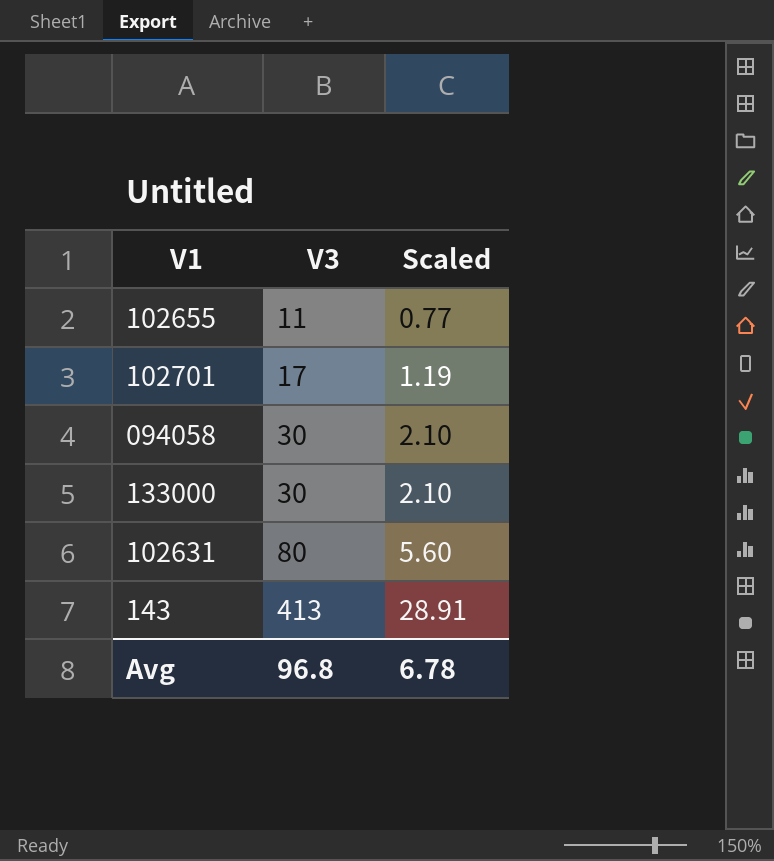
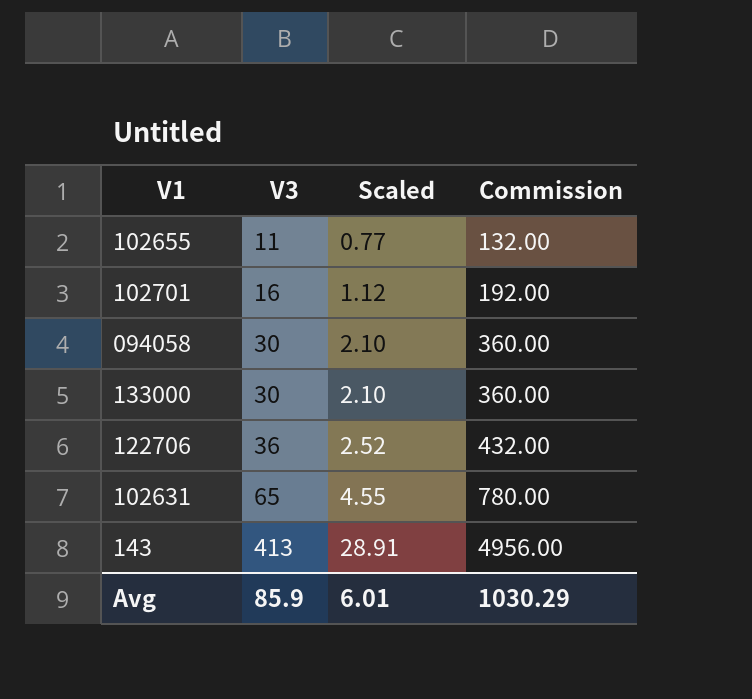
column Commission | formula: none -> [V3] * 12
102701 | V3: 17 -> 16
102701 | Scaled: 1.19 -> 1.12
row 122706: none -> 36 | 2.52 | 432.00
102631 | V3: 80 -> 65
102631 | Scaled: 5.60 -> 4.55
Avg | V3: 96.8 -> 85.9
Avg | Scaled: 6.78 -> 6.01

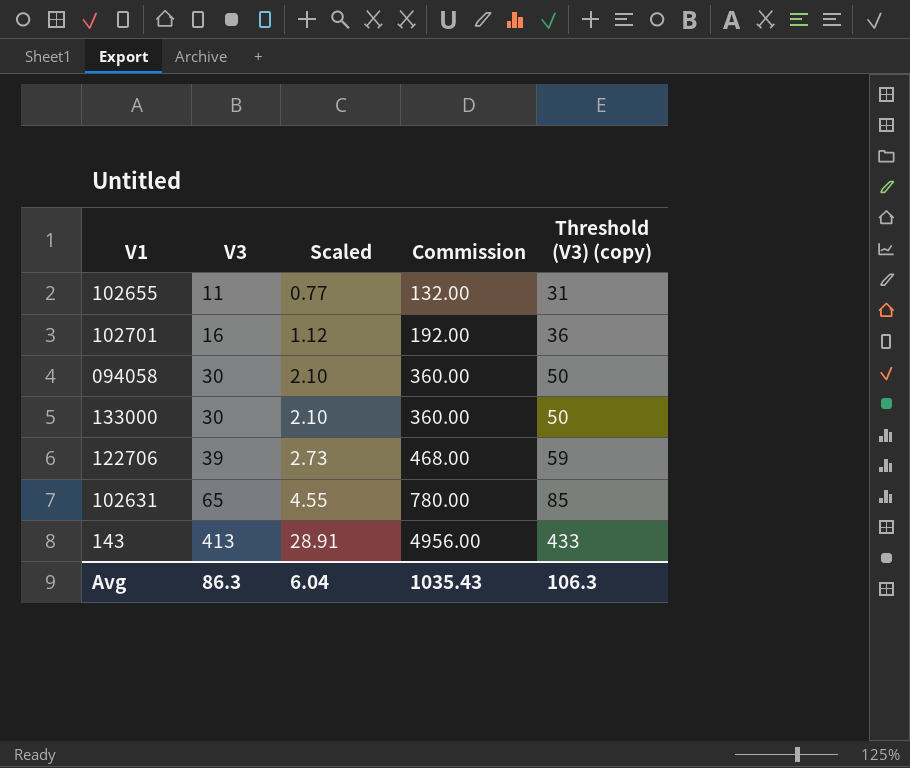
column Threshold (V3) (copy) | formula: none -> [V3] + 20
122706 | V3: 36 -> 39
122706 | Scaled: 2.52 -> 2.73
122706 | Commission: 432.00 -> 468.00
Avg | V3: 85.9 -> 86.3
Avg | Scaled: 6.01 -> 6.04
Avg | Commission: 1030.29 -> 1035.43

